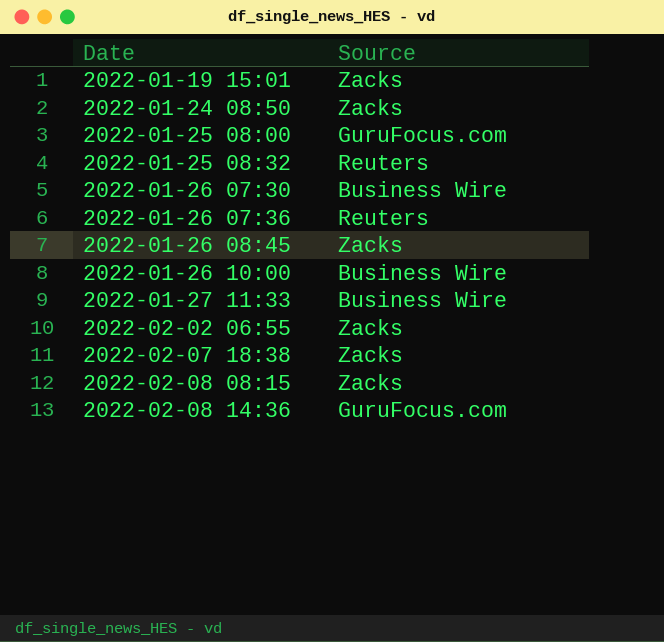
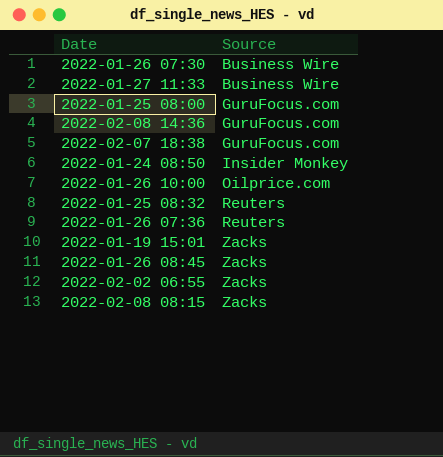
row order: Date ascending -> Source ascending
2022-02-07 18:38 | Source: Zacks -> GuruFocus.com
2022-01-24 08:50 | Source: Zacks -> Insider Monkey
2022-01-26 10:00 | Source: Business Wire -> Oilprice.com

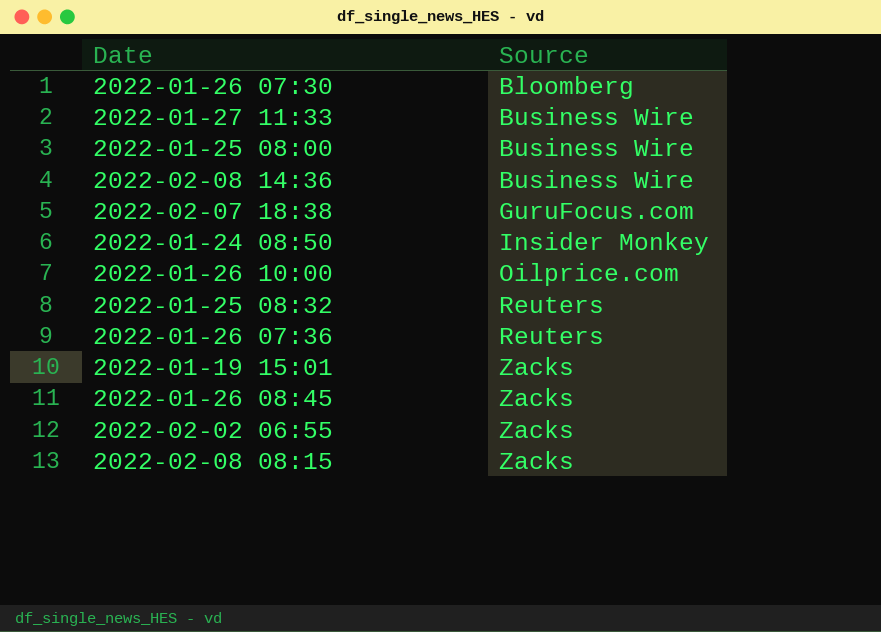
2022-01-26 07:30 | Source: Business Wire -> Bloomberg
2022-01-25 08:00 | Source: GuruFocus.com -> Business Wire
2022-02-08 14:36 | Source: GuruFocus.com -> Business Wire

